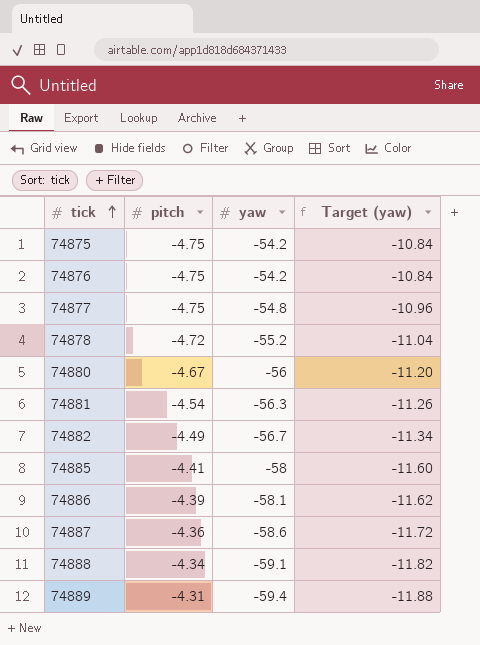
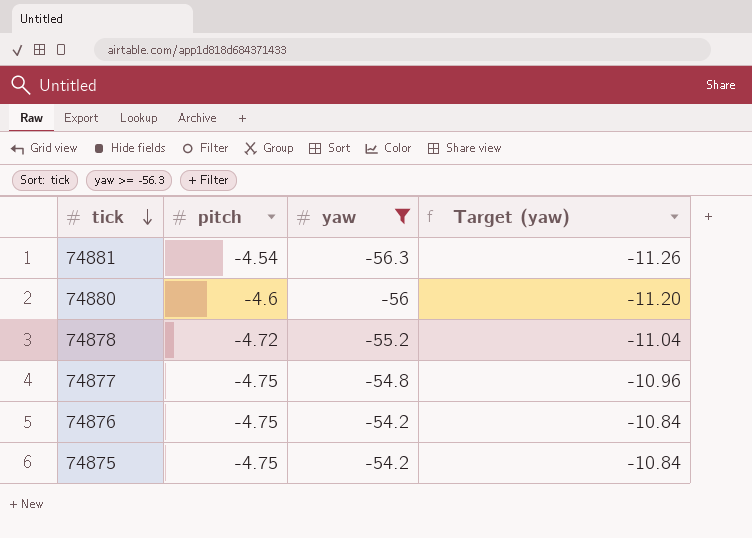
filter: none -> yaw >= -56.3
row order: tick ascending -> tick descending
74880 | pitch: -4.67 -> -4.6

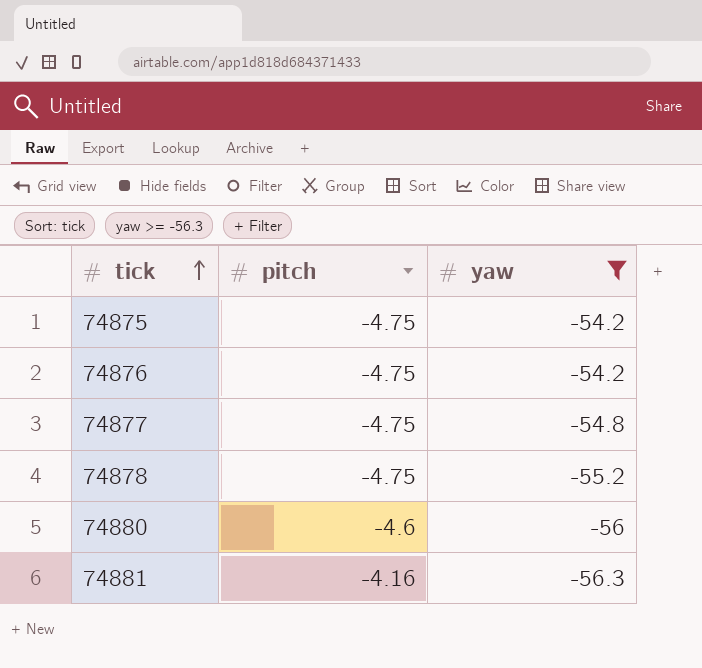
row order: tick descending -> tick ascending
column Target (yaw) | formula: [yaw] * 0.2 -> none
74878 | pitch: -4.72 -> -4.75
74881 | pitch: -4.54 -> -4.16

